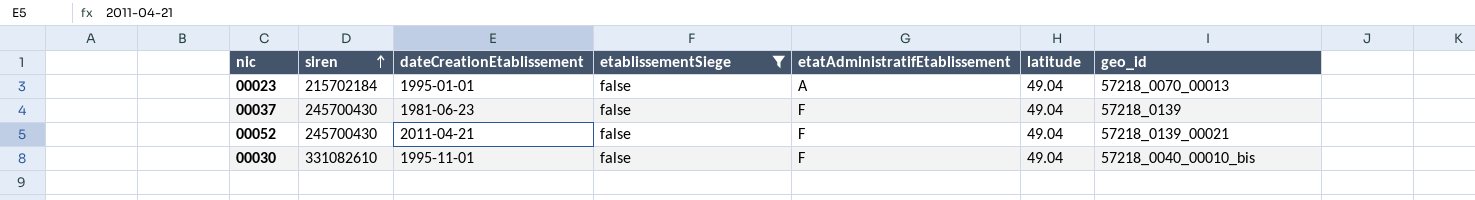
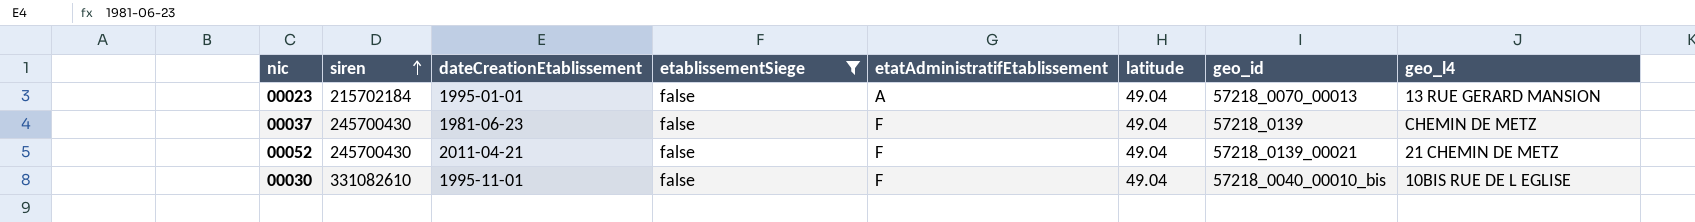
column geo_l4 | position: none -> 8

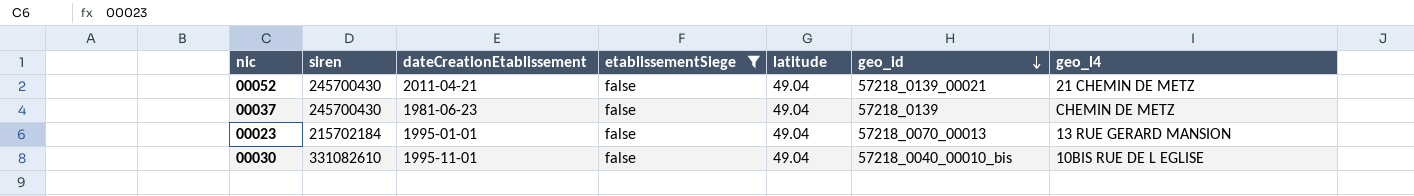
row order: siren ascending -> geo_id descending
column etatAdministratifEtablissement | position: 5 -> none

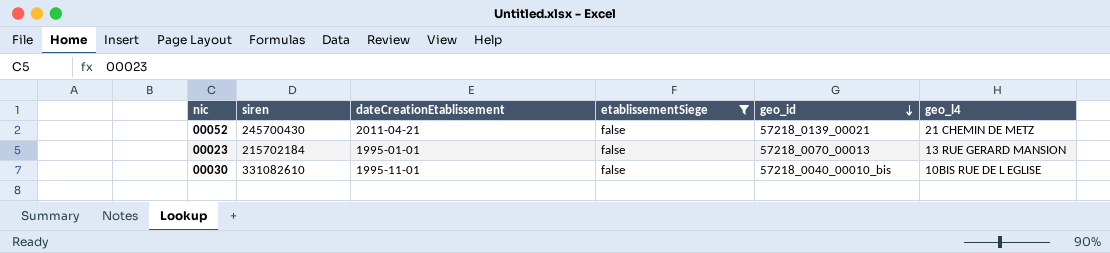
column latitude | position: 5 -> none
row 00037: 245700430 | 1981-06-23 | false | 49.04 | 57218_0139 | CHEMIN DE METZ -> none

